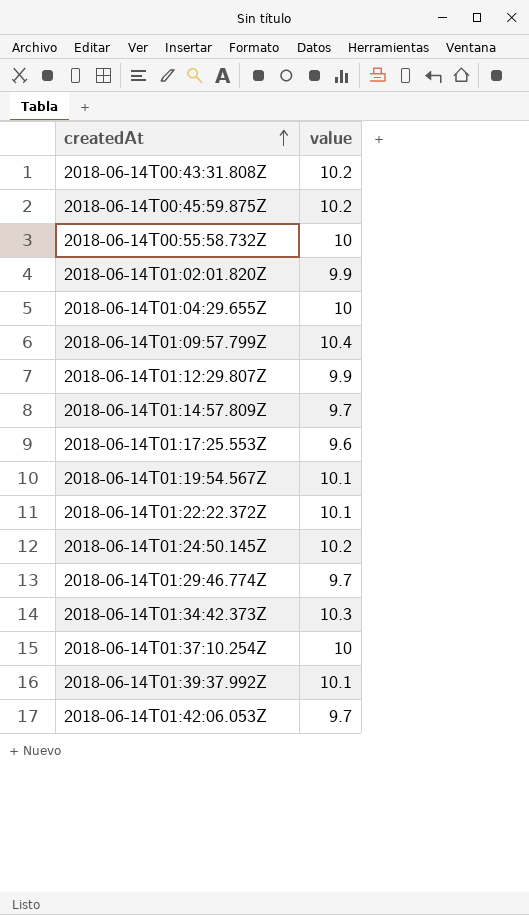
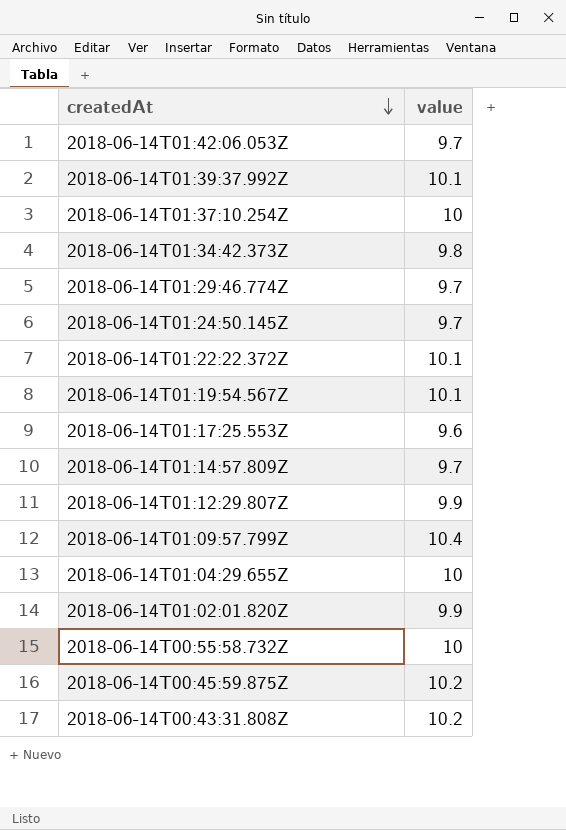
row order: createdAt ascending -> createdAt descending
2018-06-14T01:34:42.373Z | value: 10.3 -> 9.8
2018-06-14T01:24:50.145Z | value: 10.2 -> 9.7

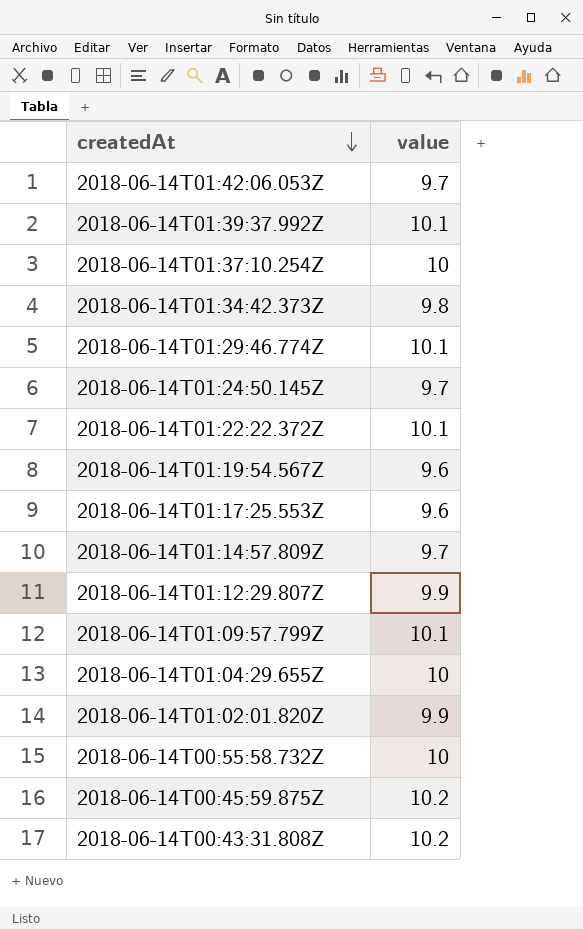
2018-06-14T01:29:46.774Z | value: 9.7 -> 10.1
2018-06-14T01:19:54.567Z | value: 10.1 -> 9.6
2018-06-14T01:09:57.799Z | value: 10.4 -> 10.1

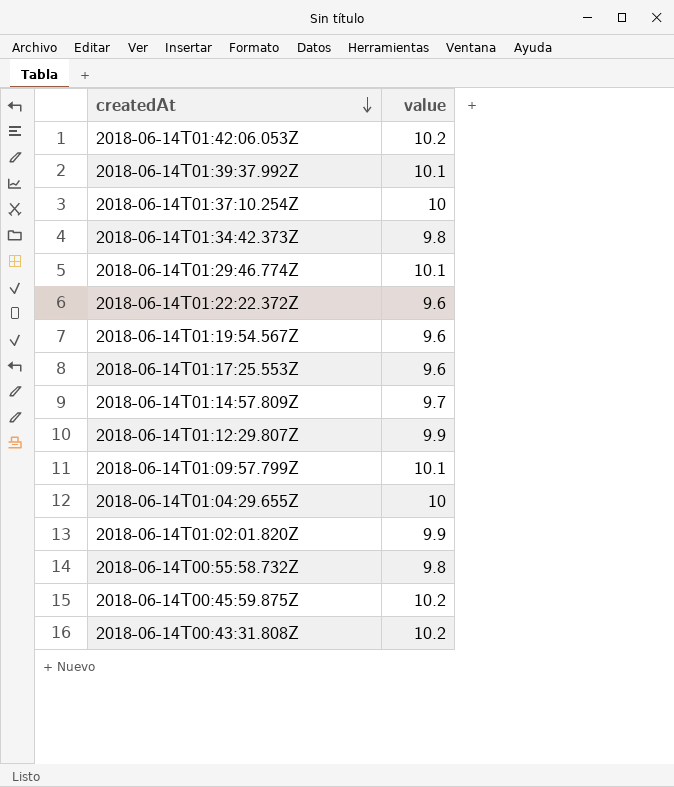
row 2018-06-14T01:24:50.145Z: 9.7 -> none
2018-06-14T01:42:06.053Z | value: 9.7 -> 10.2
2018-06-14T01:22:22.372Z | value: 10.1 -> 9.6
2018-06-14T00:55:58.732Z | value: 10 -> 9.8

